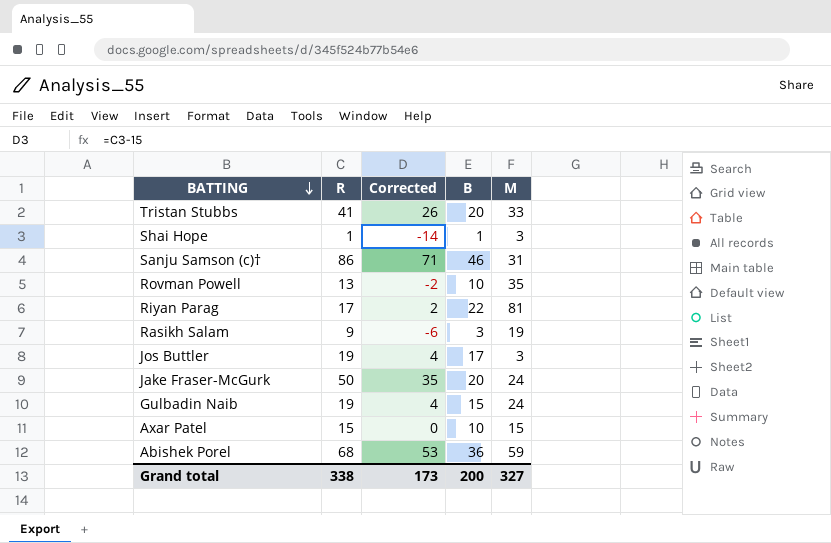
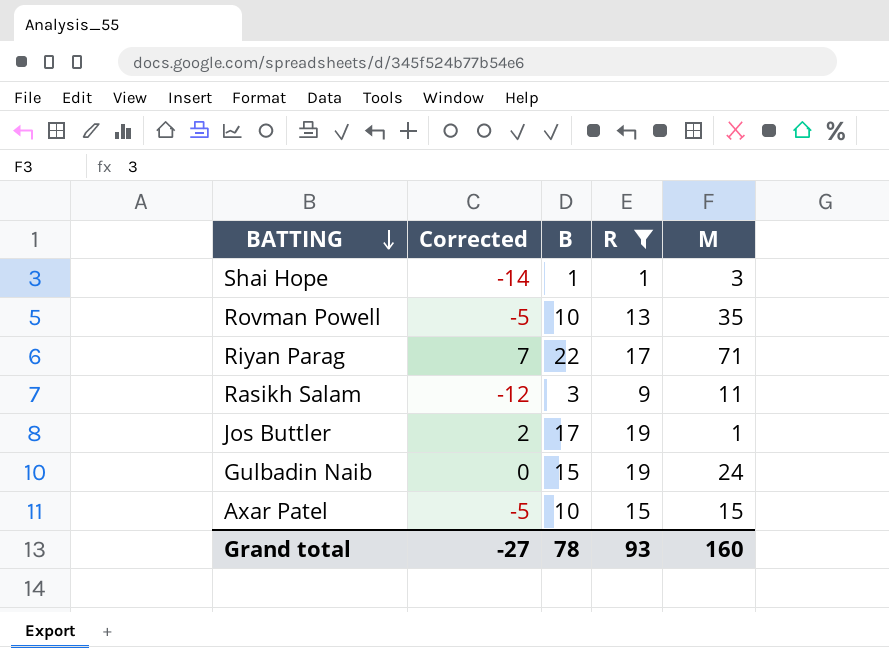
filter: none -> R <= 19
column Corrected | formula: [R] - 15 -> [B] - 15
column R | position: 2 -> 4
Riyan Parag | M: 81 -> 71
Rasikh Salam | M: 19 -> 11
Jos Buttler | M: 3 -> 1
Grand total | Corrected: 173 -> -27
Grand total | B: 200 -> 78
Grand total | R: 338 -> 93
Grand total | M: 327 -> 160

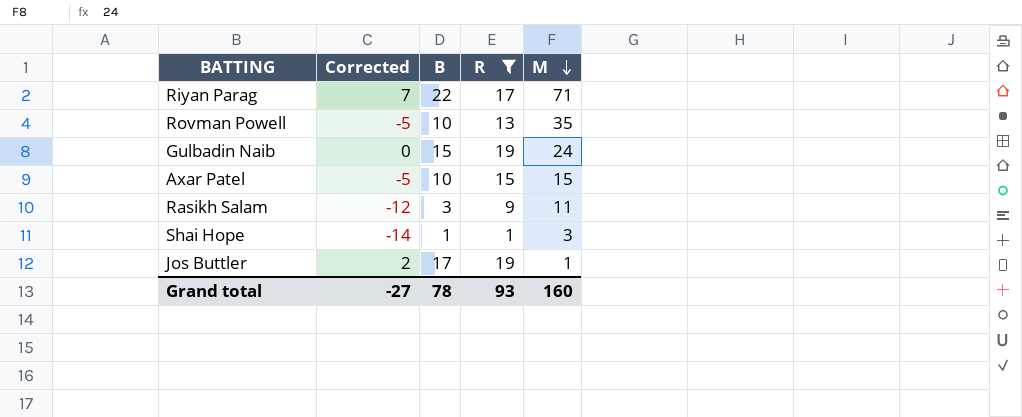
row order: BATTING descending -> M descending

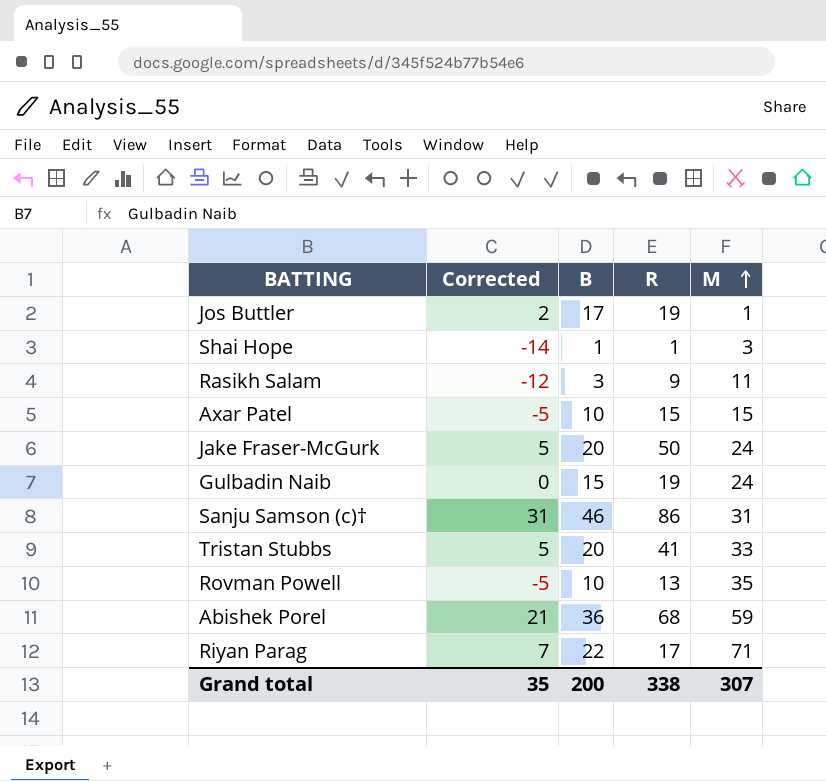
filter: R <= 19 -> none
row order: M descending -> M ascending
Grand total | Corrected: -27 -> 35
Grand total | B: 78 -> 200
Grand total | R: 93 -> 338
Grand total | M: 160 -> 307

